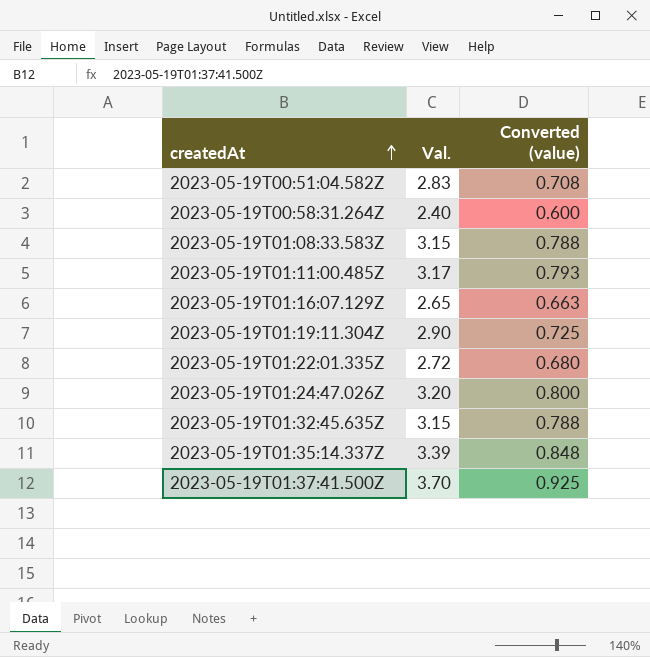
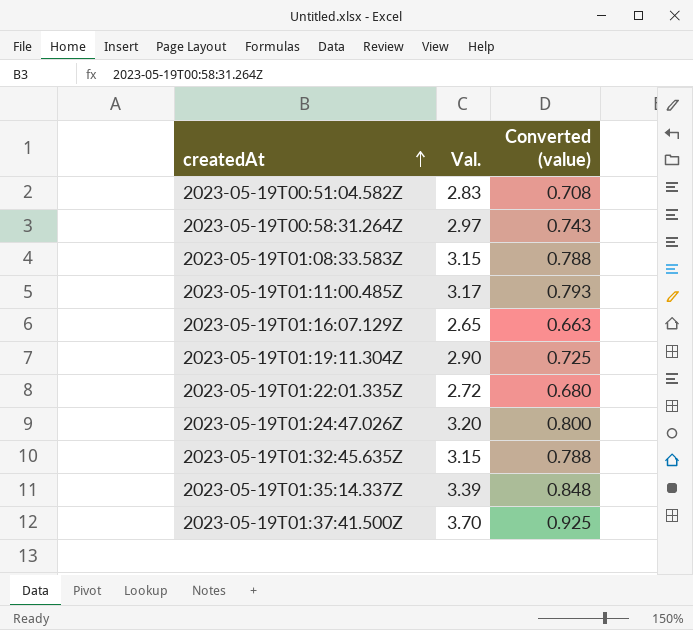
2023-05-19T00:58:31.264Z | Val.: 2.40 -> 2.97
2023-05-19T00:58:31.264Z | Converted (value): 0.600 -> 0.743

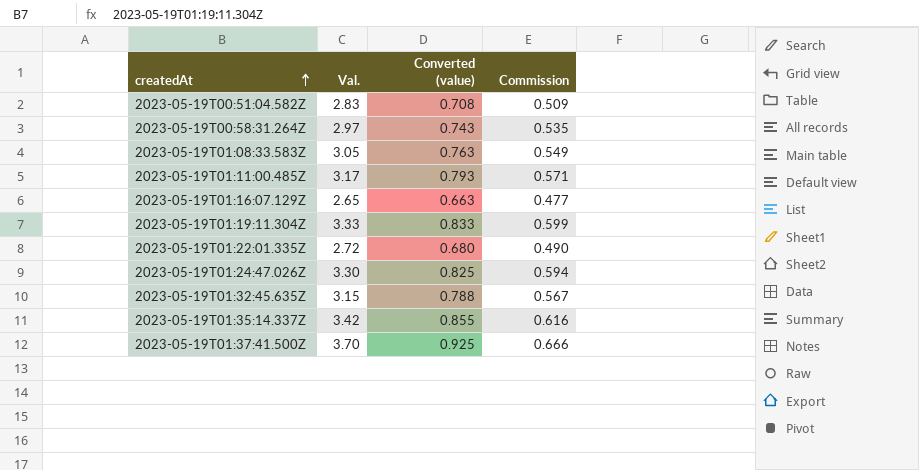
column Commission | formula: none -> [Val.] * 0.18
2023-05-19T01:08:33.583Z | Val.: 3.15 -> 3.05
2023-05-19T01:08:33.583Z | Converted (value): 0.788 -> 0.763
2023-05-19T01:19:11.304Z | Val.: 2.90 -> 3.33
2023-05-19T01:19:11.304Z | Converted (value): 0.725 -> 0.833
2023-05-19T01:24:47.026Z | Val.: 3.20 -> 3.30
2023-05-19T01:24:47.026Z | Converted (value): 0.800 -> 0.825
2023-05-19T01:35:14.337Z | Val.: 3.39 -> 3.42
2023-05-19T01:35:14.337Z | Converted (value): 0.848 -> 0.855

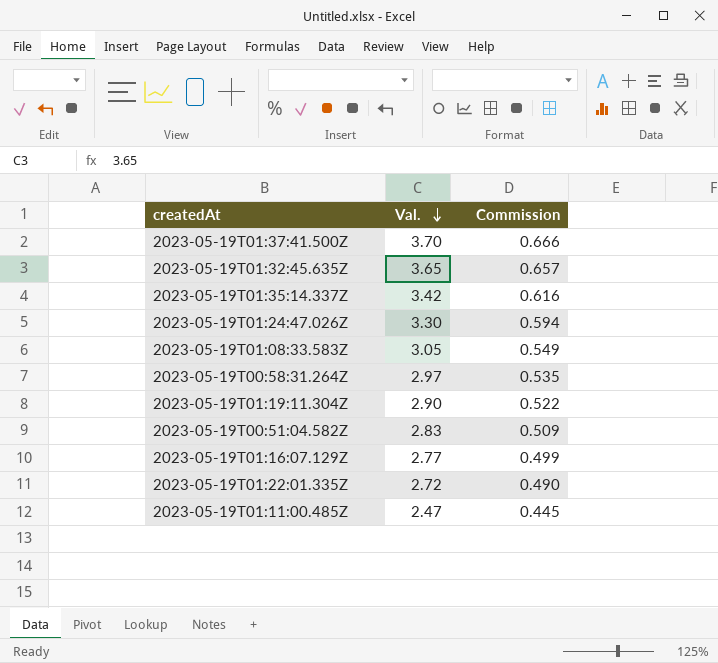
row order: createdAt ascending -> Val. descending
column Converted (value) | formula: [Val.] * 0.25 -> none
2023-05-19T01:32:45.635Z | Val.: 3.15 -> 3.65
2023-05-19T01:32:45.635Z | Commission: 0.567 -> 0.657
2023-05-19T01:19:11.304Z | Val.: 3.33 -> 2.90
2023-05-19T01:19:11.304Z | Commission: 0.599 -> 0.522
2023-05-19T01:16:07.129Z | Val.: 2.65 -> 2.77
2023-05-19T01:16:07.129Z | Commission: 0.477 -> 0.499
2023-05-19T01:11:00.485Z | Val.: 3.17 -> 2.47
2023-05-19T01:11:00.485Z | Commission: 0.571 -> 0.445

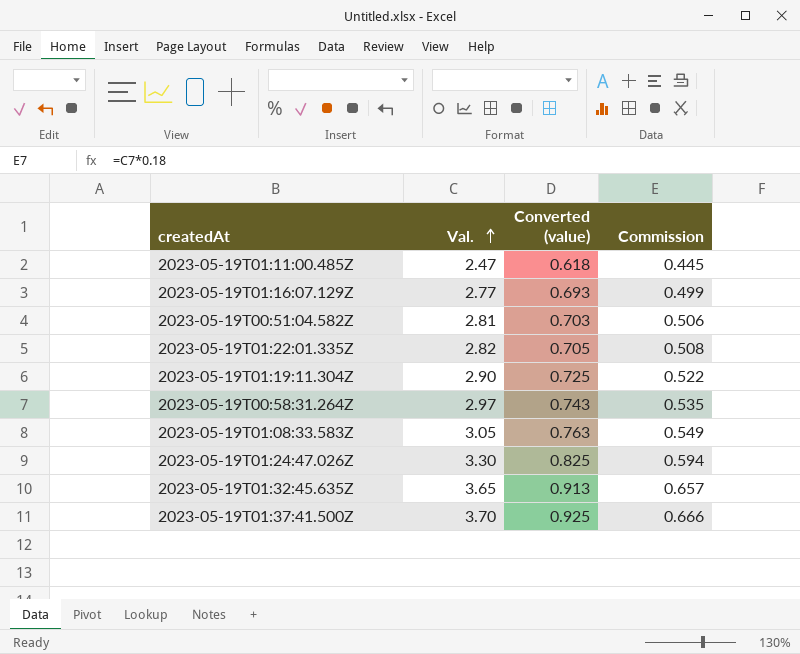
row order: Val. descending -> Val. ascending
column Converted (value) | formula: none -> [Val.] * 0.25
row 2023-05-19T01:35:14.337Z: 3.42 | 0.616 -> none
2023-05-19T00:51:04.582Z | Val.: 2.83 -> 2.81
2023-05-19T00:51:04.582Z | Commission: 0.509 -> 0.506
2023-05-19T01:22:01.335Z | Val.: 2.72 -> 2.82
2023-05-19T01:22:01.335Z | Commission: 0.490 -> 0.508

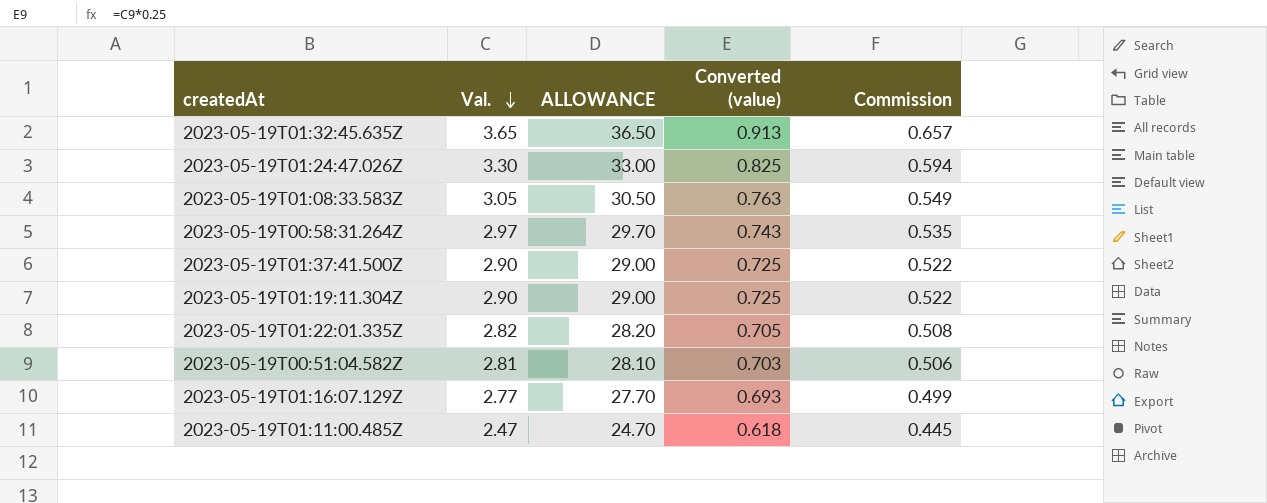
row order: Val. ascending -> Val. descending
column ALLOWANCE | formula: none -> [Val.] * 10
2023-05-19T01:37:41.500Z | Val.: 3.70 -> 2.90
2023-05-19T01:37:41.500Z | Converted (value): 0.925 -> 0.725
2023-05-19T01:37:41.500Z | Commission: 0.666 -> 0.522

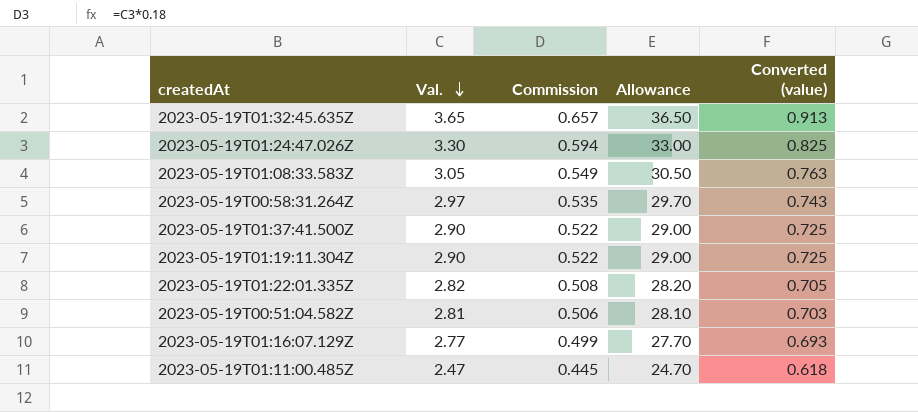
column Commission | position: 5 -> 3
column name: ALLOWANCE -> Allowance

